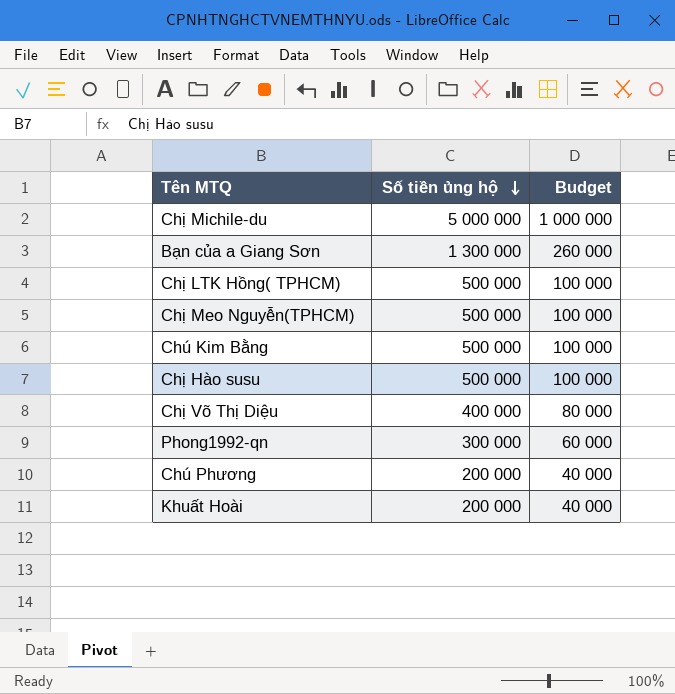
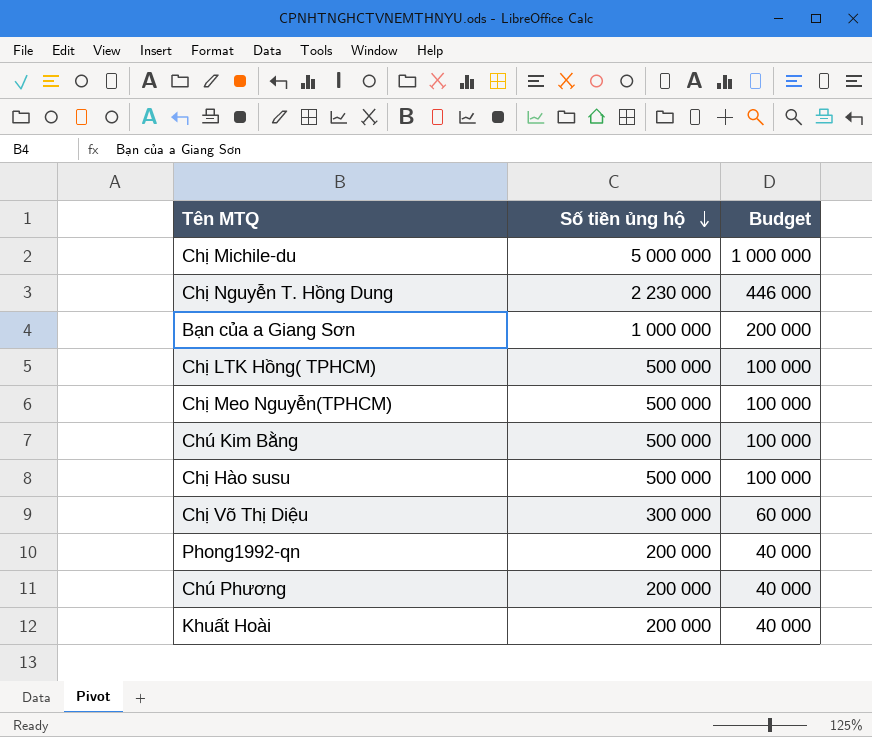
row Chị Nguyễn T. Hồng Dung: none -> 2 230 000 | 446 000
Bạn của a Giang Sơn | Số tiền ủng hộ: 1 300 000 -> 1 000 000
Bạn của a Giang Sơn | Budget: 260 000 -> 200 000
Chị Võ Thị Diệu | Số tiền ủng hộ: 400 000 -> 300 000
Chị Võ Thị Diệu | Budget: 80 000 -> 60 000
Phong1992-qn | Số tiền ủng hộ: 300 000 -> 200 000
Phong1992-qn | Budget: 60 000 -> 40 000

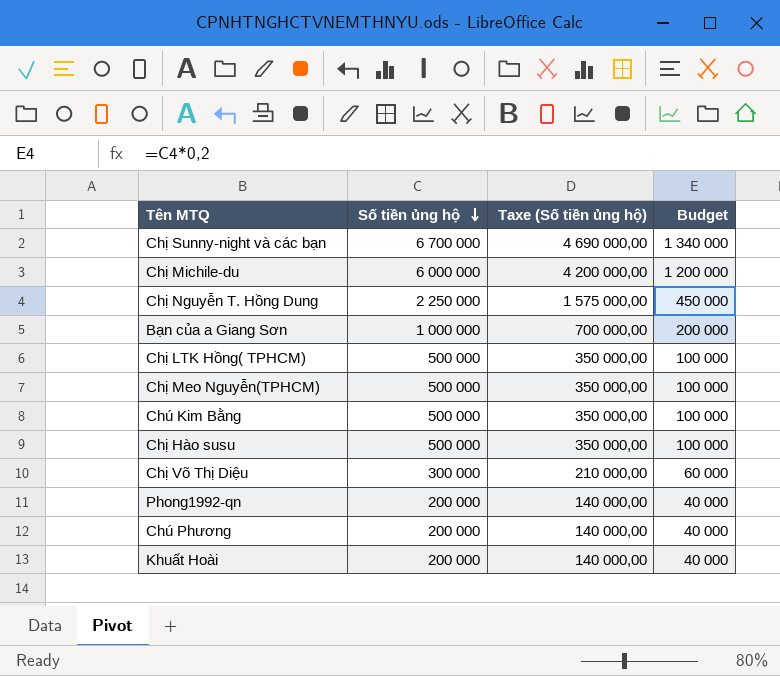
column Taxe (Số tiền ủng hộ) | formula: none -> [Số tiền ủng hộ] * 0,7
row Chị Sunny-night và các bạn: none -> 6 700 000 | 4 690 000,00 | 1 340 000
Chị Michile-du | Số tiền ủng hộ: 5 000 000 -> 6 000 000
Chị Michile-du | Budget: 1 000 000 -> 1 200 000
Chị Nguyễn T. Hồng Dung | Số tiền ủng hộ: 2 230 000 -> 2 250 000
Chị Nguyễn T. Hồng Dung | Budget: 446 000 -> 450 000

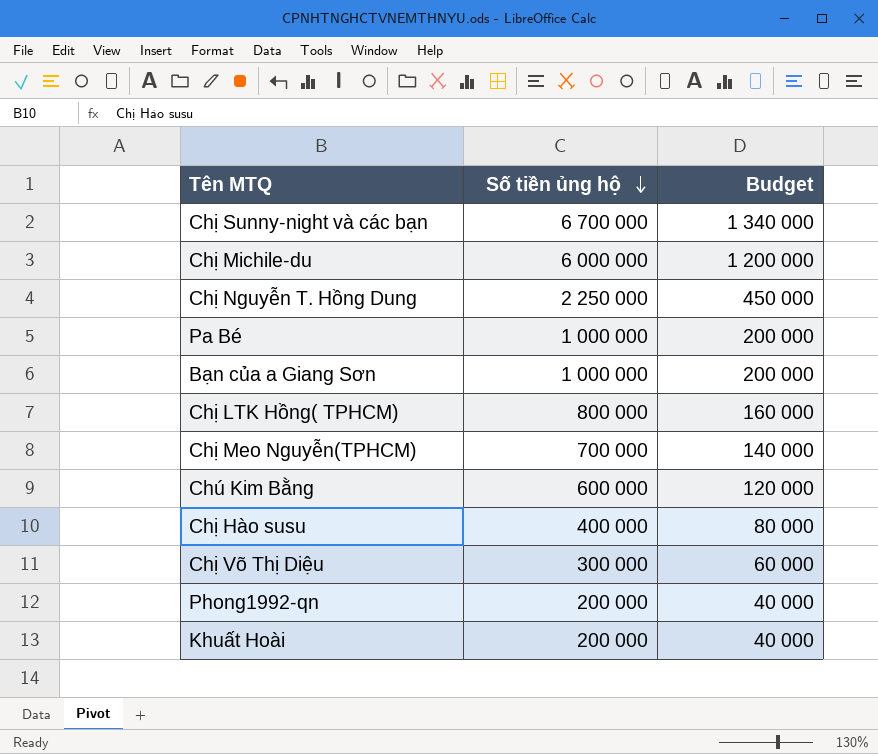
column Taxe (Số tiền ủng hộ) | formula: [Số tiền ủng hộ] * 0,7 -> none
row Chú Phương: 200 000 | 140 000,00 | 40 000 -> none
row Pa Bé: none -> 1 000 000 | 200 000
Chị LTK Hồng( TPHCM) | Số tiền ủng hộ: 500 000 -> 800 000
Chị LTK Hồng( TPHCM) | Budget: 100 000 -> 160 000
Chị Meo Nguyễn(TPHCM) | Số tiền ủng hộ: 500 000 -> 700 000
Chị Meo Nguyễn(TPHCM) | Budget: 100 000 -> 140 000
Chú Kim Bằng | Số tiền ủng hộ: 500 000 -> 600 000
Chú Kim Bằng | Budget: 100 000 -> 120 000
Chị Hào susu | Số tiền ủng hộ: 500 000 -> 400 000
Chị Hào susu | Budget: 100 000 -> 80 000

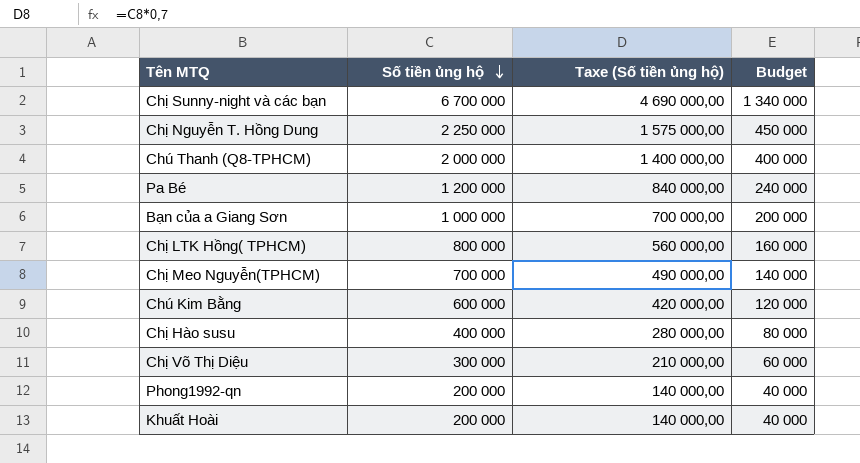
column Taxe (Số tiền ủng hộ) | formula: none -> [Số tiền ủng hộ] * 0,7
row Chị Michile-du: 6 000 000 | 1 200 000 -> none
row Chú Thanh (Q8-TPHCM): none -> 2 000 000 | 1 400 000,00 | 400 000
Pa Bé | Số tiền ủng hộ: 1 000 000 -> 1 200 000
Pa Bé | Budget: 200 000 -> 240 000

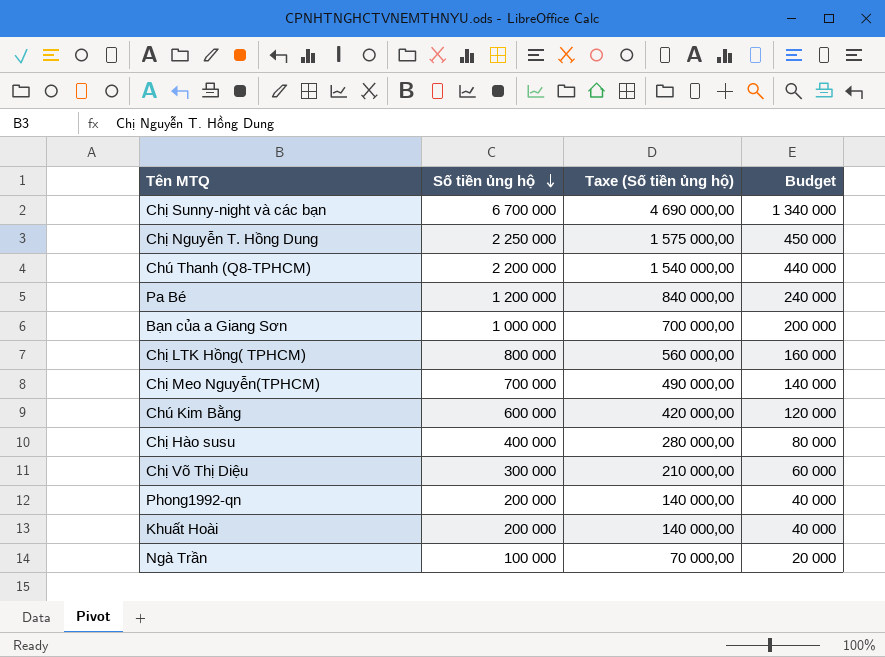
Chú Thanh (Q8-TPHCM) | Số tiền ủng hộ: 2 000 000 -> 2 200 000
Chú Thanh (Q8-TPHCM) | Taxe (Số tiền ủng hộ): 1 400 000,00 -> 1 540 000,00
Chú Thanh (Q8-TPHCM) | Budget: 400 000 -> 440 000
row Ngà Trần: none -> 100 000 | 70 000,00 | 20 000

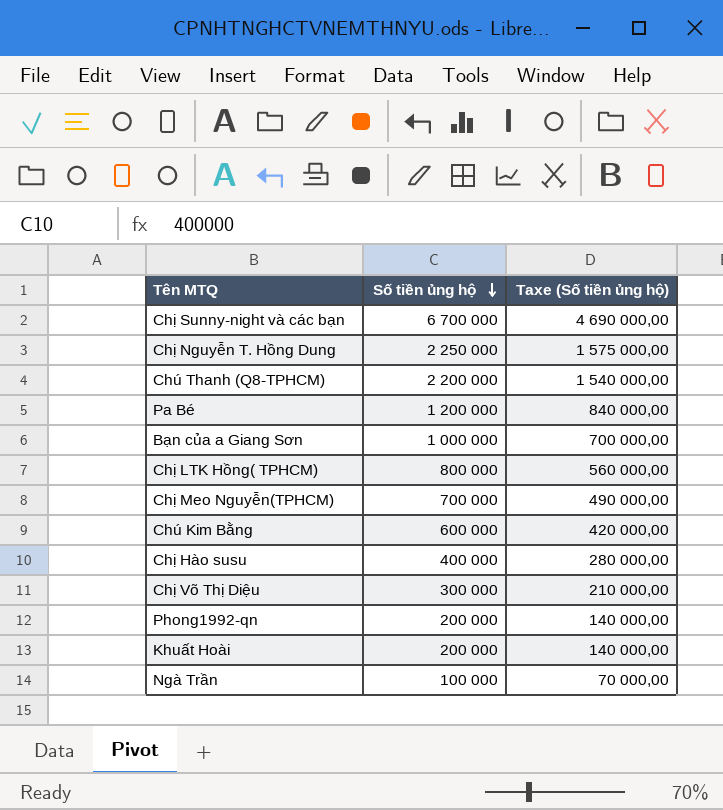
column Budget | formula: [Số tiền ủng hộ] * 0,2 -> none

